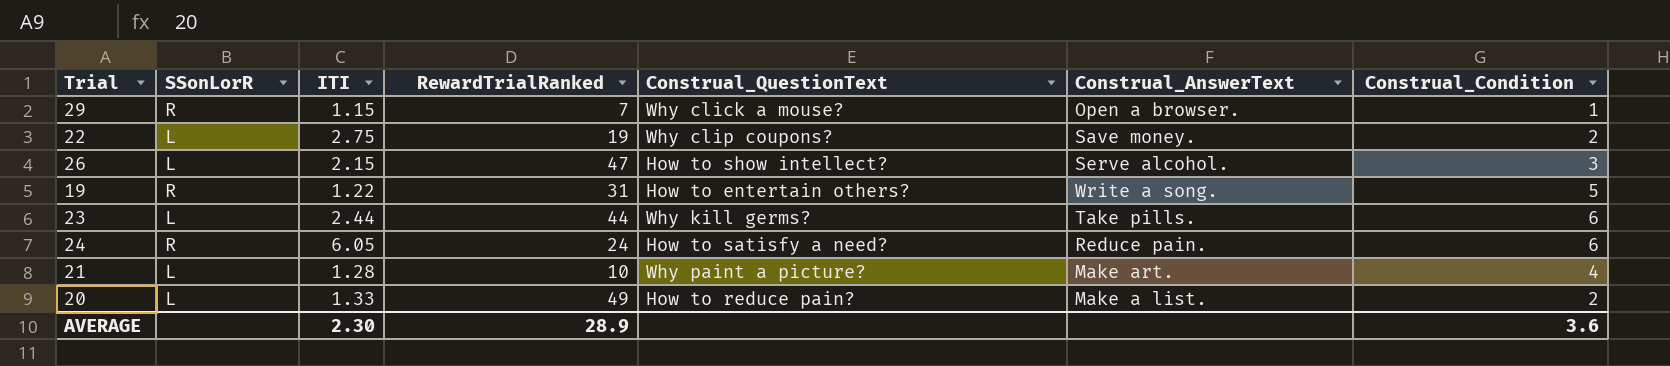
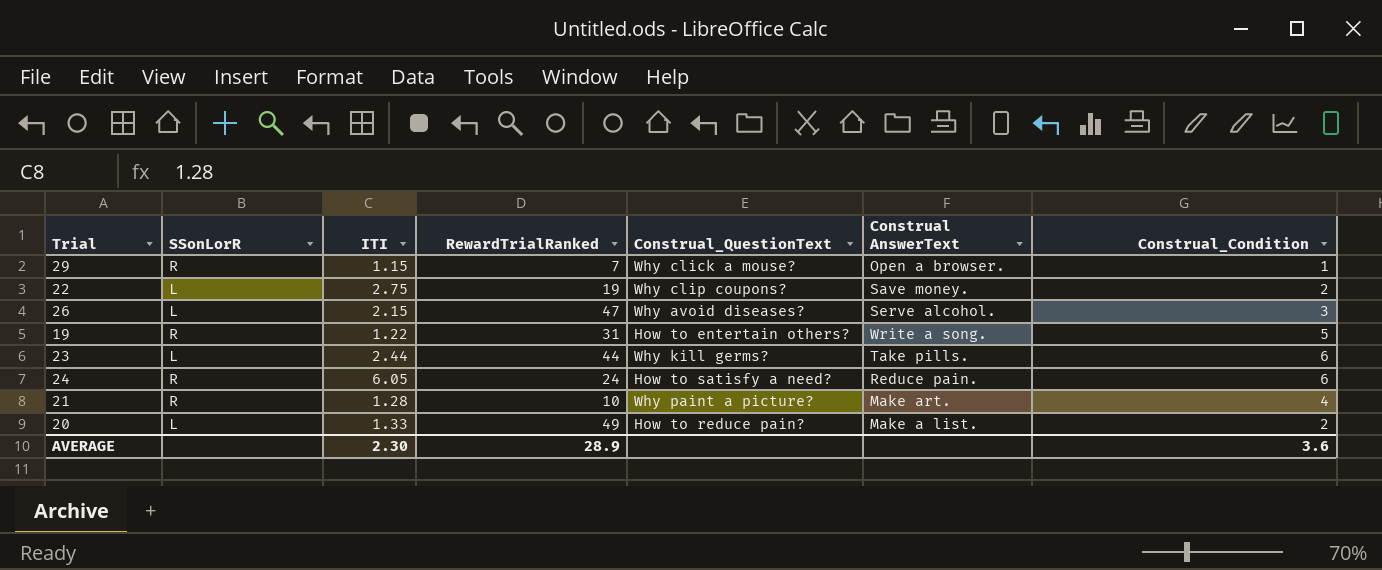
column name: Construal_AnswerText -> Construal AnswerText
26 | Construal_QuestionText: How to show intellect? -> Why avoid diseases?
21 | SSonLorR: L -> R

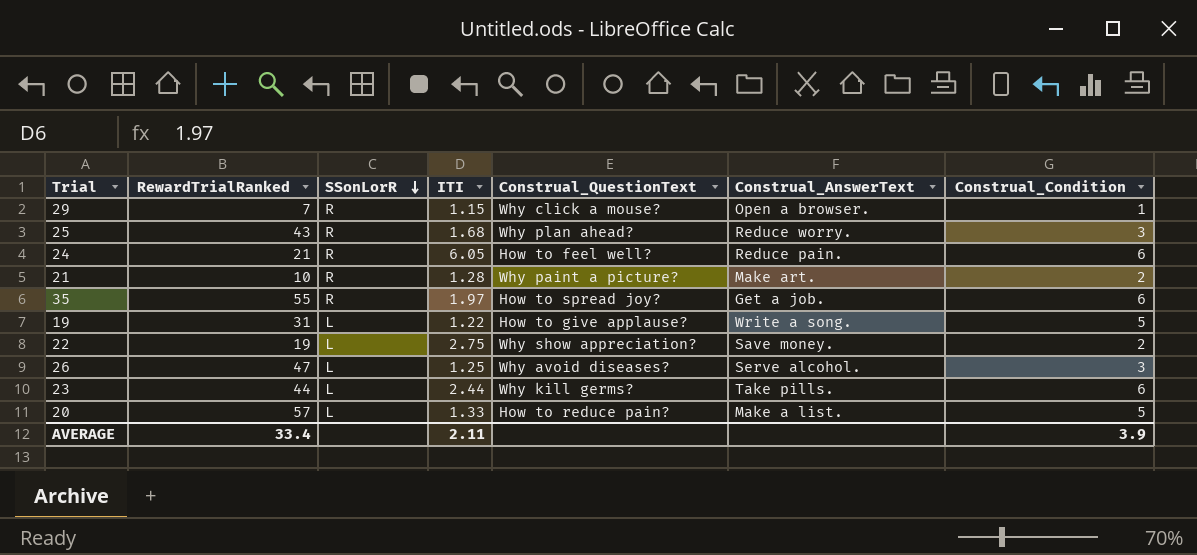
row order: none -> SSonLorR descending
column RewardTrialRanked | position: 4 -> 2
column name: Construal AnswerText -> Construal_AnswerText
row 25: none -> 43 | R | 1.68 | Why plan ahead? | Reduce worry. | 3
24 | RewardTrialRanked: 24 -> 21
24 | Construal_QuestionText: How to satisfy a need? -> How to feel well?
21 | Construal_Condition: 4 -> 2
row 35: none -> 55 | R | 1.97 | How to spread joy? | Get a job. | 6
19 | SSonLorR: R -> L
19 | Construal_QuestionText: How to entertain others? -> How to give applause?
22 | Construal_QuestionText: Why clip coupons? -> Why show appreciation?
26 | ITI: 2.15 -> 1.25
20 | RewardTrialRanked: 49 -> 57
20 | Construal_Condition: 2 -> 5
AVERAGE | RewardTrialRanked: 28.9 -> 33.4
AVERAGE | ITI: 2.30 -> 2.11
AVERAGE | Construal_Condition: 3.6 -> 3.9

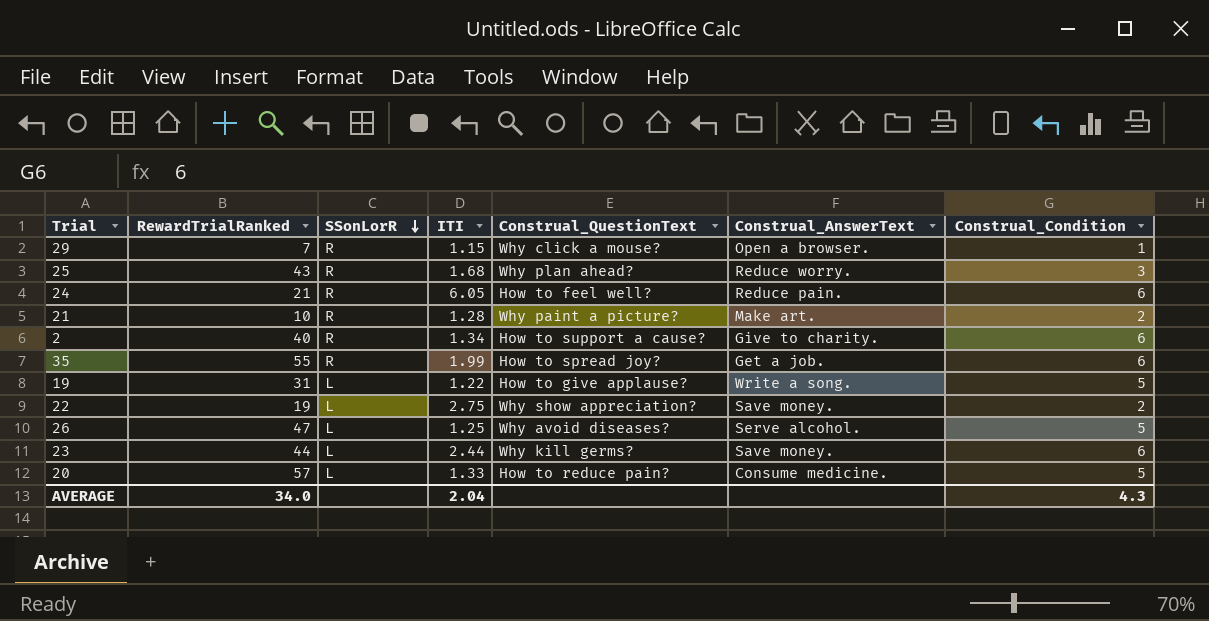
row 2: none -> 40 | R | 1.34 | How to support a cause? | Give to charity. | 6
35 | ITI: 1.97 -> 1.99
26 | Construal_Condition: 3 -> 5
23 | Construal_AnswerText: Take pills. -> Save money.
20 | Construal_AnswerText: Make a list. -> Consume medicine.
AVERAGE | RewardTrialRanked: 33.4 -> 34.0
AVERAGE | ITI: 2.11 -> 2.04
AVERAGE | Construal_Condition: 3.9 -> 4.3

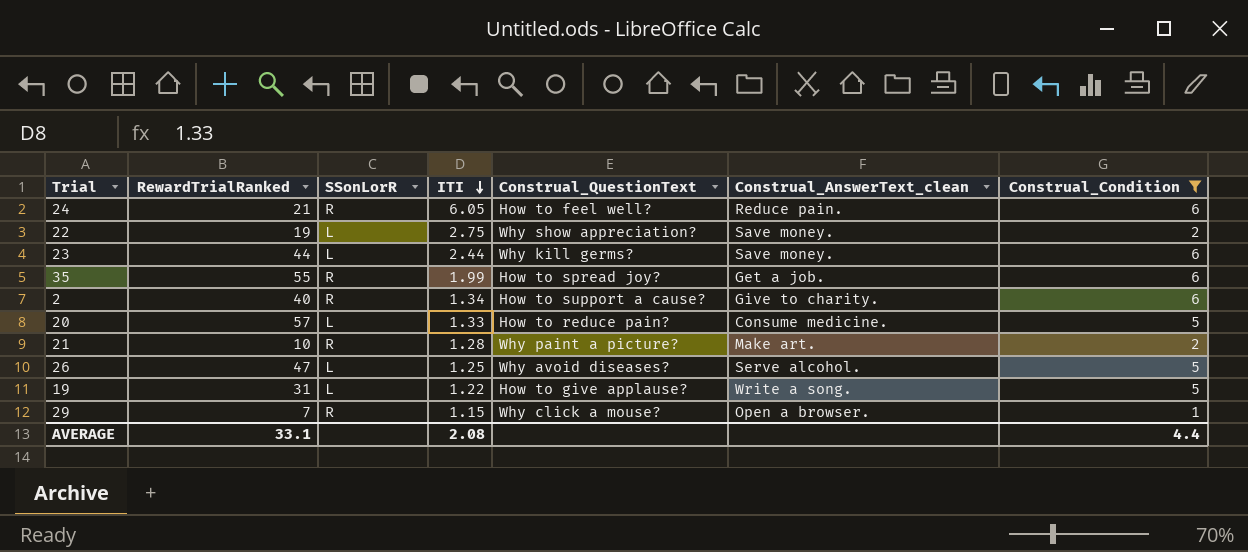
filter: none -> Construal_Condition != 3
row order: SSonLorR descending -> ITI descending
column name: Construal_AnswerText -> Construal_AnswerText_clean
AVERAGE | RewardTrialRanked: 34.0 -> 33.1
AVERAGE | ITI: 2.04 -> 2.08
AVERAGE | Construal_Condition: 4.3 -> 4.4

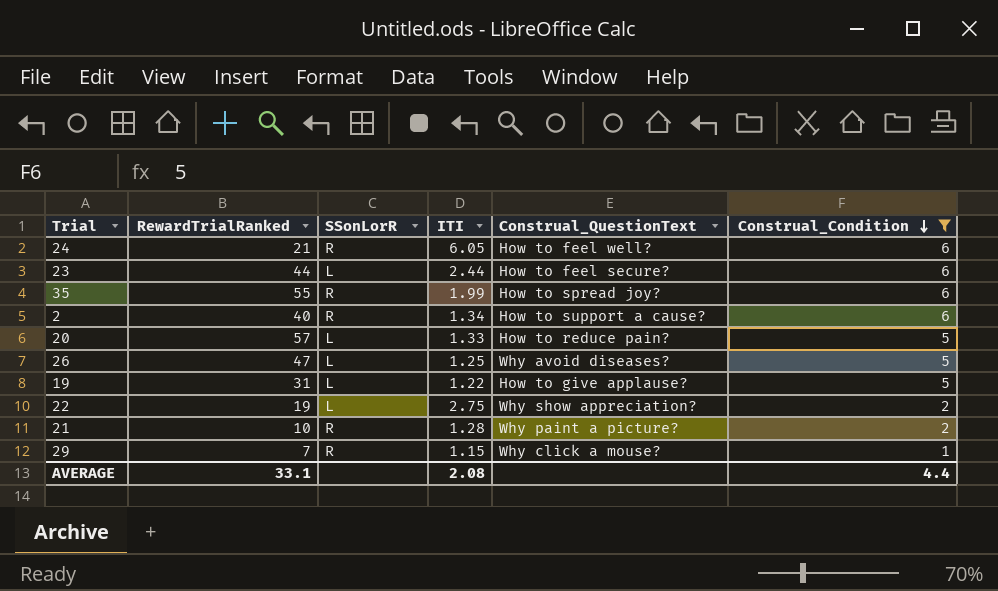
row order: ITI descending -> Construal_Condition descending
column Construal_AnswerText_clean | position: 6 -> none
23 | Construal_QuestionText: Why kill germs? -> How to feel secure?

